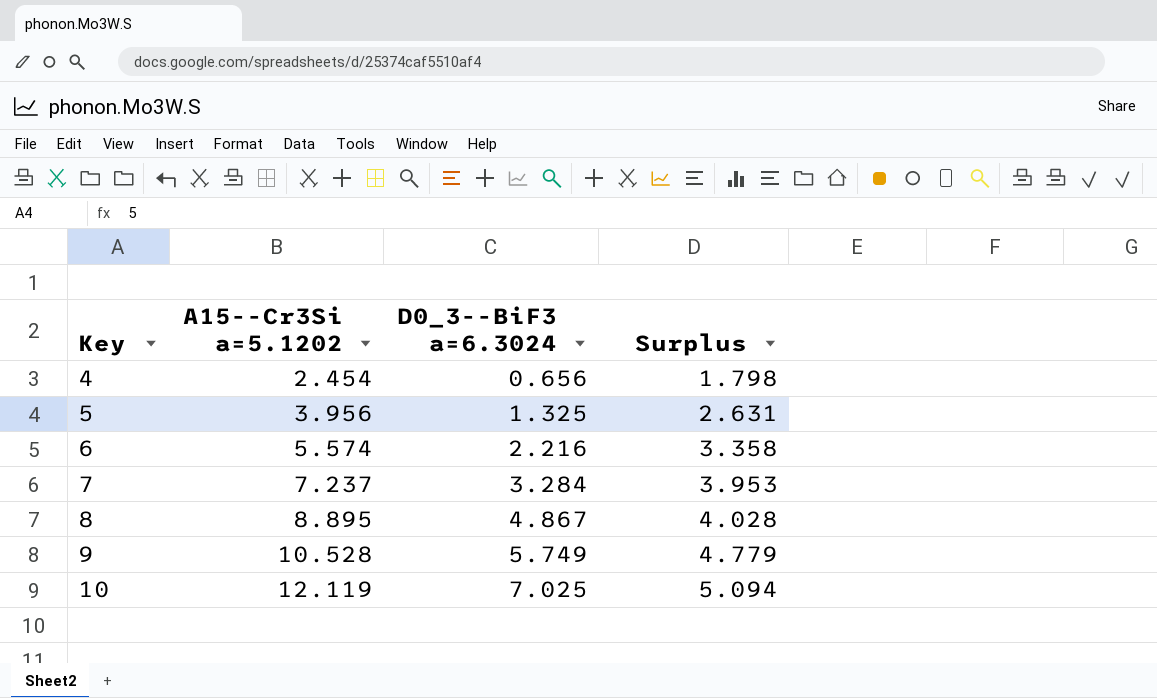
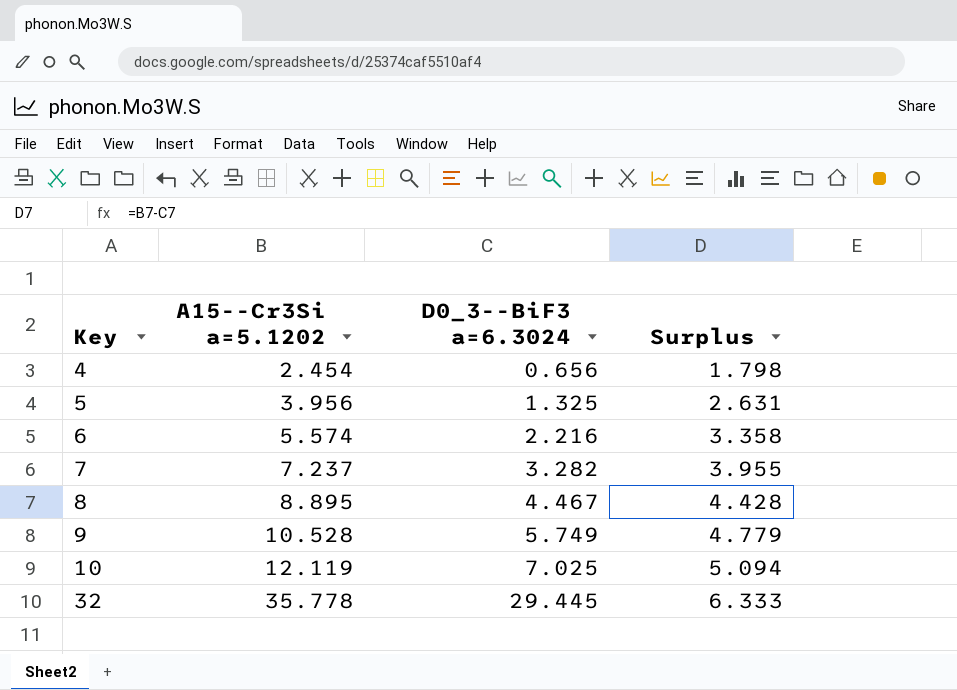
7 | D0_3--BiF3 a=6.3024: 3.284 -> 3.282
7 | Surplus: 3.953 -> 3.955
8 | D0_3--BiF3 a=6.3024: 4.867 -> 4.467
8 | Surplus: 4.028 -> 4.428
row 32: none -> 35.778 | 29.445 | 6.333

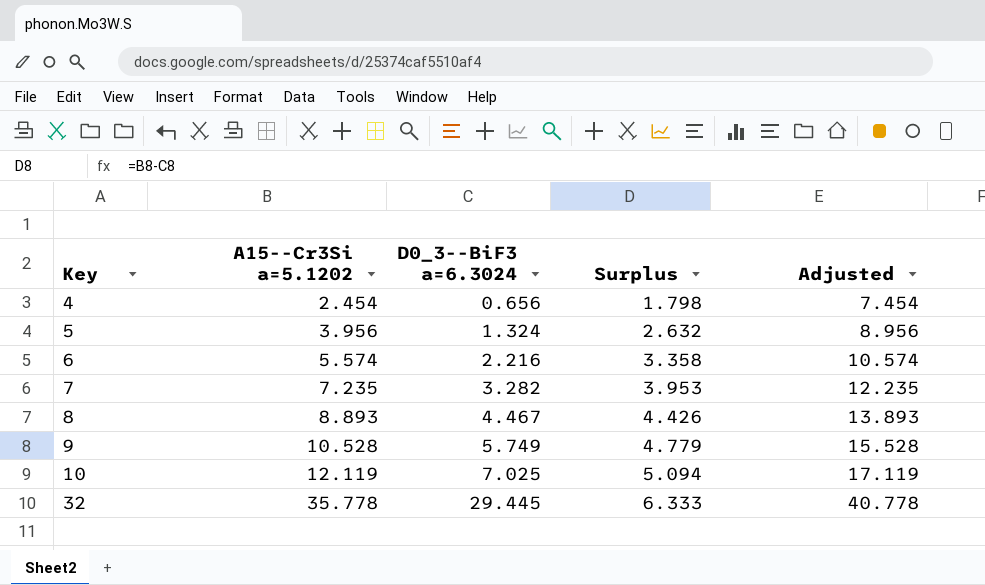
column Adjusted | formula: none -> [A15--Cr3Si a=5.1202] + 5
5 | D0_3--BiF3 a=6.3024: 1.325 -> 1.324
5 | Surplus: 2.631 -> 2.632
7 | A15--Cr3Si a=5.1202: 7.237 -> 7.235
7 | Surplus: 3.955 -> 3.953
8 | A15--Cr3Si a=5.1202: 8.895 -> 8.893
8 | Surplus: 4.428 -> 4.426

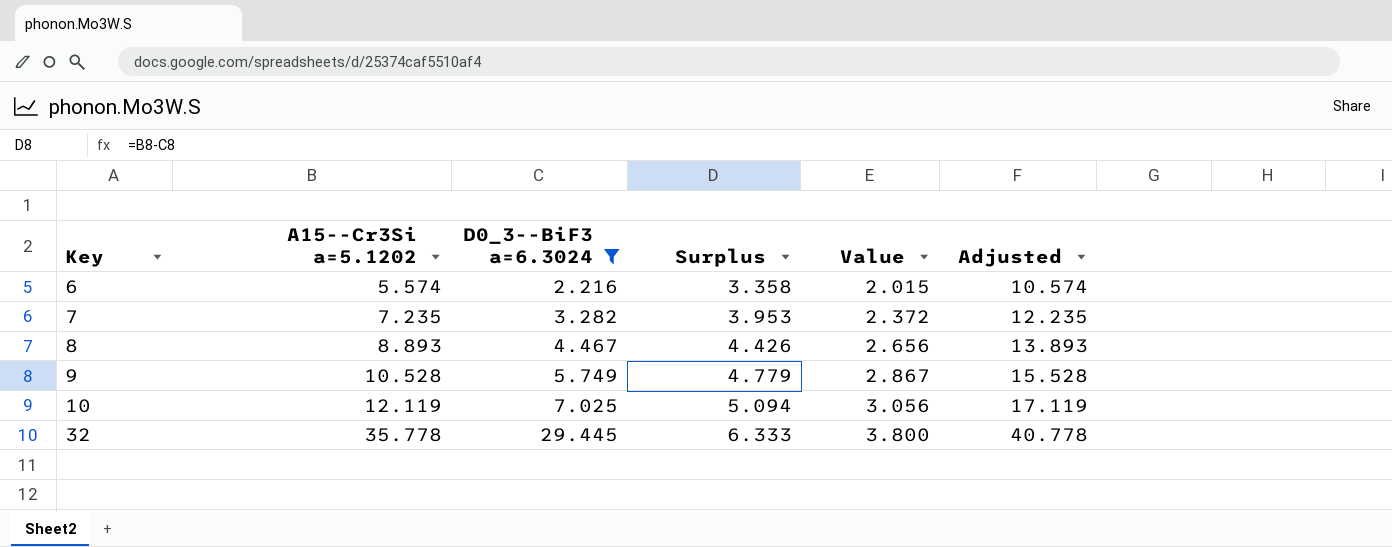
filter: none -> D0_3--BiF3 a=6.3024 >= 2.216
column Value | formula: none -> [Surplus] * 0.6

